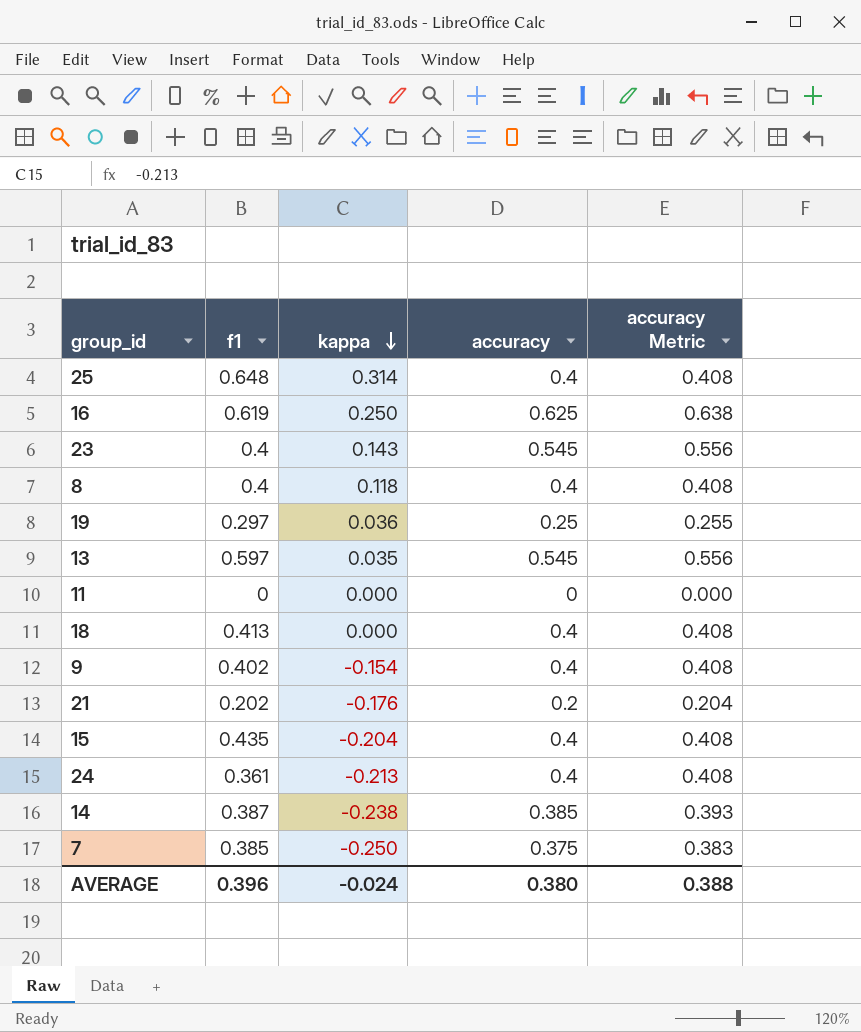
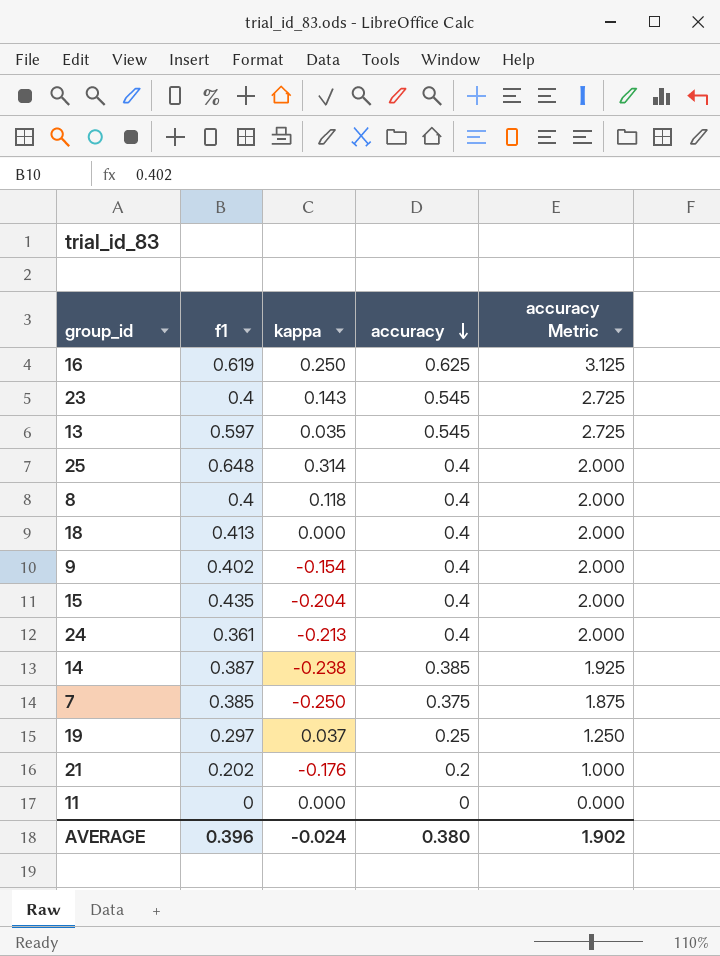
row order: kappa descending -> accuracy descending
column accuracy Metric | formula: [accuracy] * 1.02 -> [accuracy] * 5
19 | kappa: 0.036 -> 0.037
AVERAGE | accuracy Metric: 0.388 -> 1.902

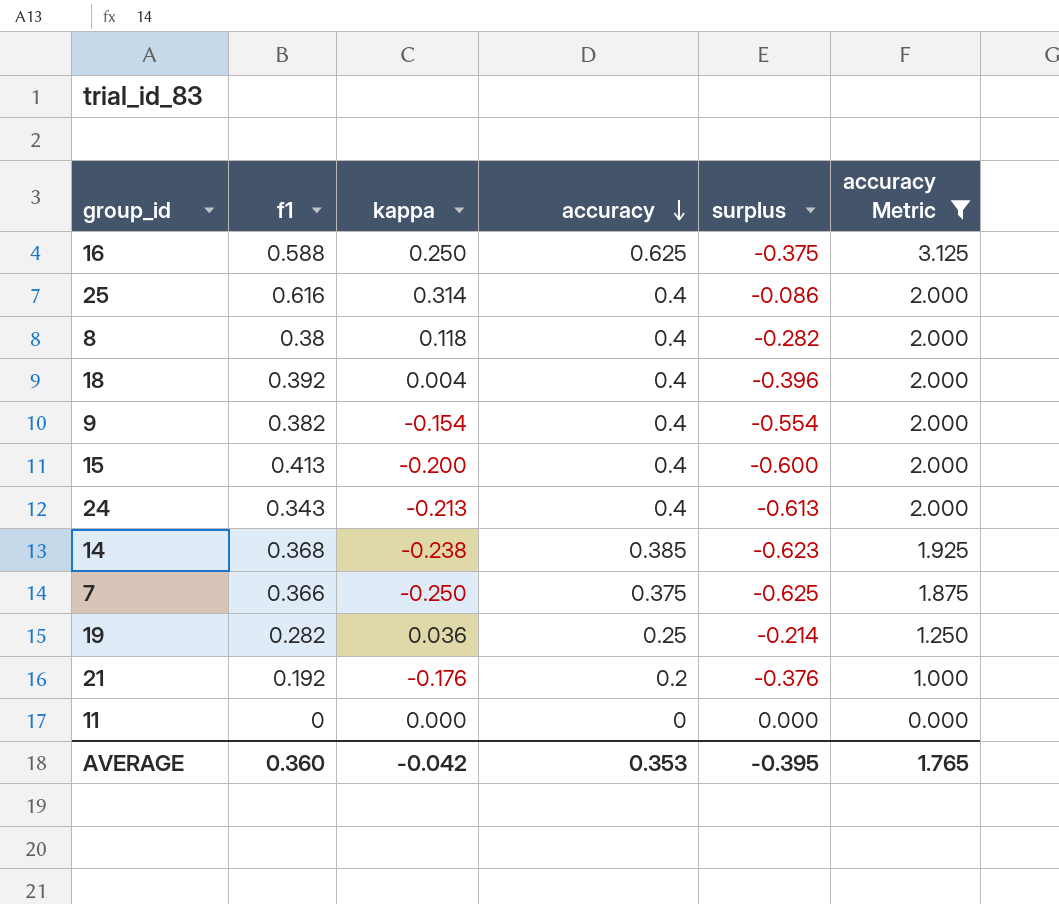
filter: none -> accuracy Metric != 2.725
column surplus | formula: none -> [kappa] - [accuracy]
16 | f1: 0.619 -> 0.588
25 | f1: 0.648 -> 0.616
8 | f1: 0.4 -> 0.38
18 | f1: 0.413 -> 0.392
18 | kappa: 0.000 -> 0.004
9 | f1: 0.402 -> 0.382
15 | f1: 0.435 -> 0.413
15 | kappa: -0.204 -> -0.200
24 | f1: 0.361 -> 0.343
14 | f1: 0.387 -> 0.368
7 | f1: 0.385 -> 0.366
19 | f1: 0.297 -> 0.282
19 | kappa: 0.037 -> 0.036
21 | f1: 0.202 -> 0.192
AVERAGE | f1: 0.396 -> 0.360
AVERAGE | kappa: -0.024 -> -0.042
AVERAGE | accuracy: 0.380 -> 0.353
AVERAGE | accuracy Metric: 1.902 -> 1.765

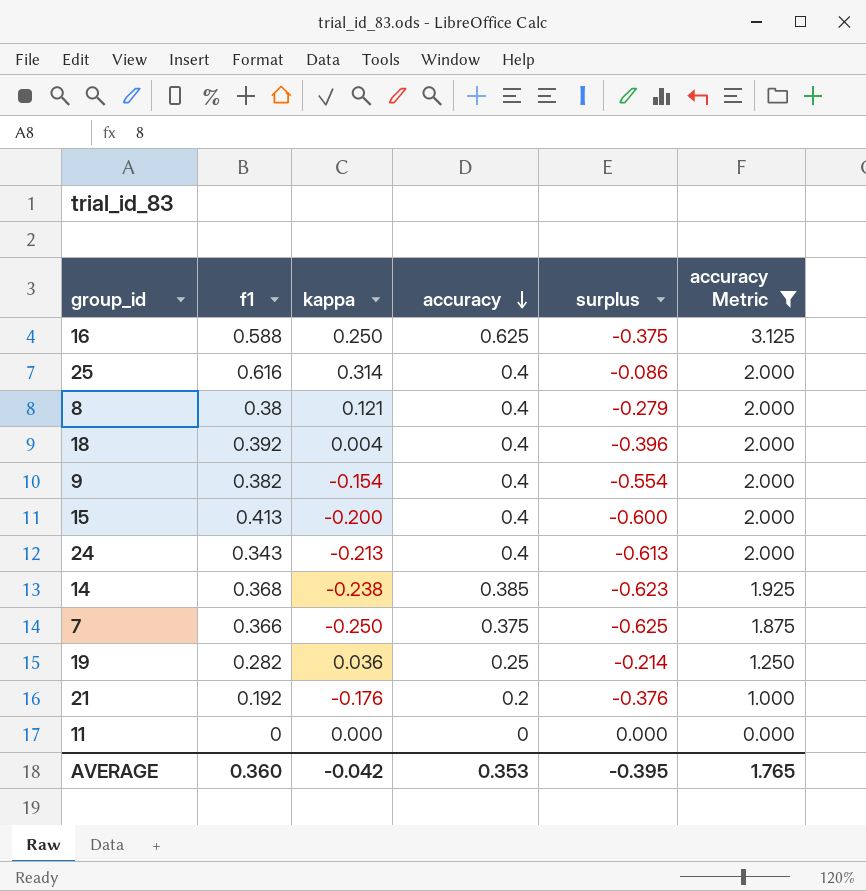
8 | kappa: 0.118 -> 0.121
8 | surplus: -0.282 -> -0.279

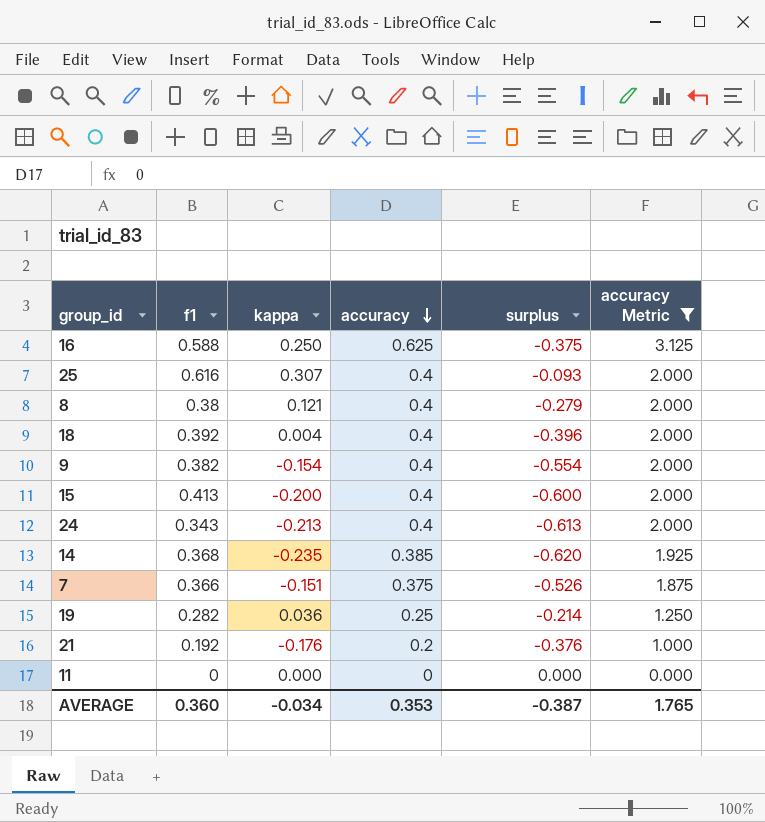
25 | kappa: 0.314 -> 0.307
25 | surplus: -0.086 -> -0.093
14 | kappa: -0.238 -> -0.235
14 | surplus: -0.623 -> -0.620
7 | kappa: -0.250 -> -0.151
7 | surplus: -0.625 -> -0.526
AVERAGE | kappa: -0.042 -> -0.034
AVERAGE | surplus: -0.395 -> -0.387

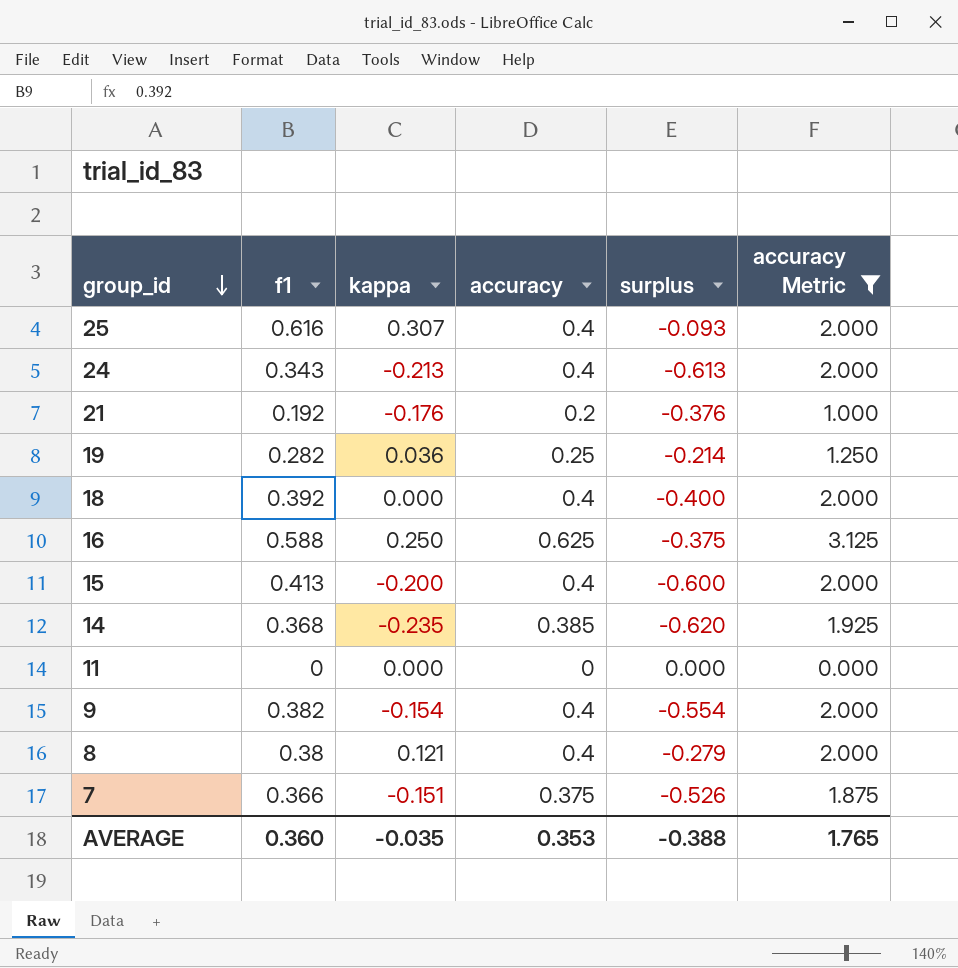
row order: accuracy descending -> group_id descending
18 | kappa: 0.004 -> 0.000
18 | surplus: -0.396 -> -0.400
AVERAGE | kappa: -0.034 -> -0.035
AVERAGE | surplus: -0.387 -> -0.388

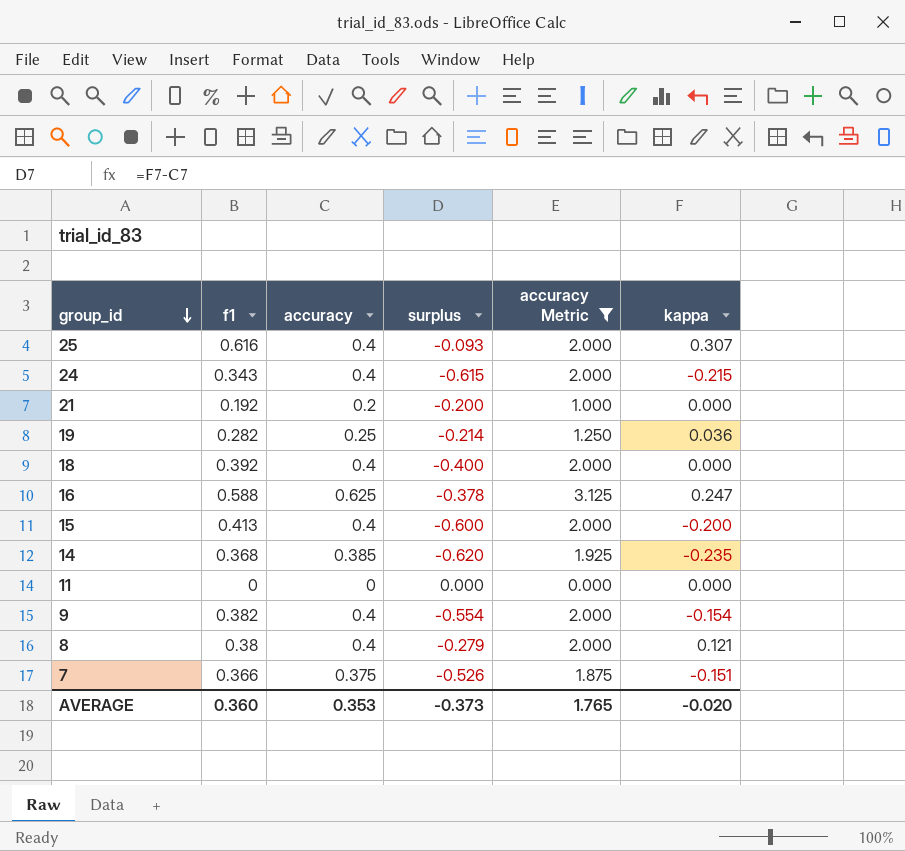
column kappa | position: 3 -> 6
24 | surplus: -0.613 -> -0.615
24 | kappa: -0.213 -> -0.215
21 | surplus: -0.376 -> -0.200
21 | kappa: -0.176 -> 0.000
16 | surplus: -0.375 -> -0.378
16 | kappa: 0.250 -> 0.247
AVERAGE | surplus: -0.388 -> -0.373
AVERAGE | kappa: -0.035 -> -0.020

